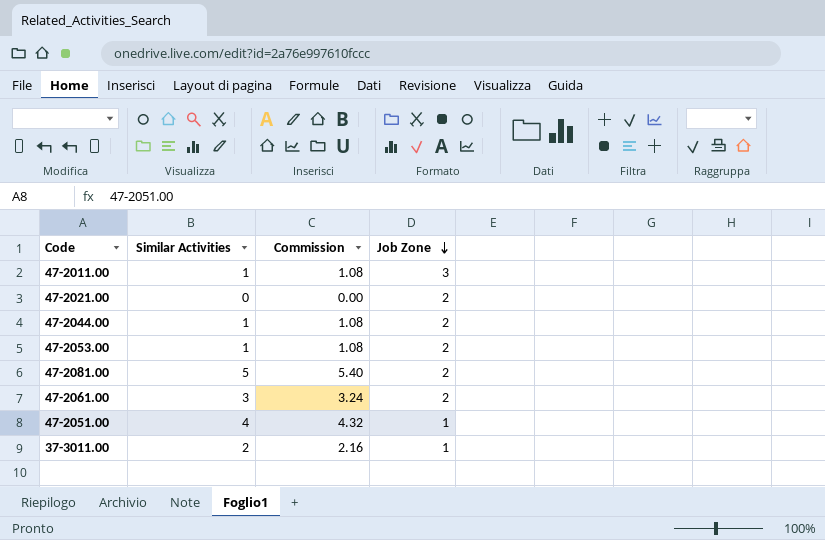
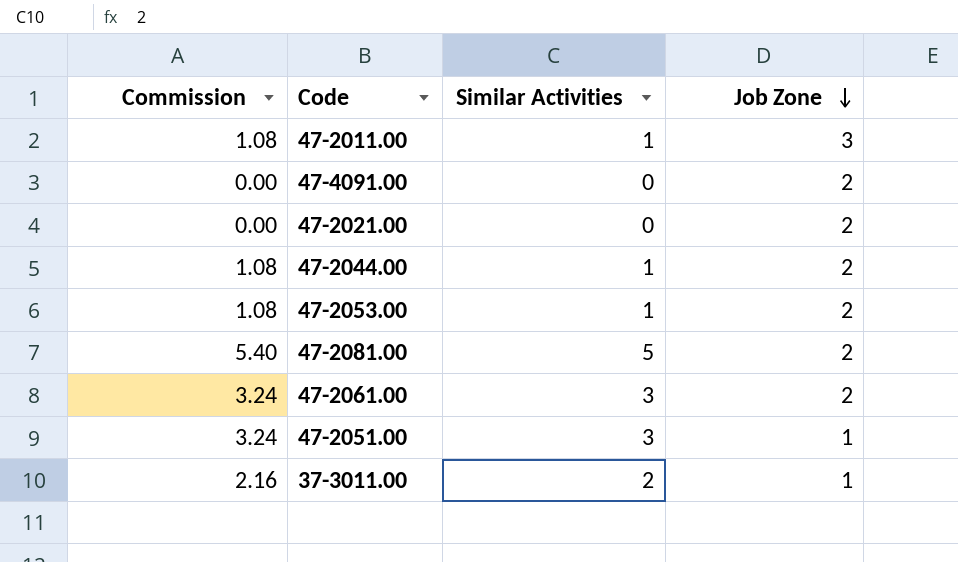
column Commission | position: 3 -> 1
row 47-4091.00: none -> 0.00 | 0 | 2
47-2051.00 | Commission: 4.32 -> 3.24
47-2051.00 | Similar Activities: 4 -> 3

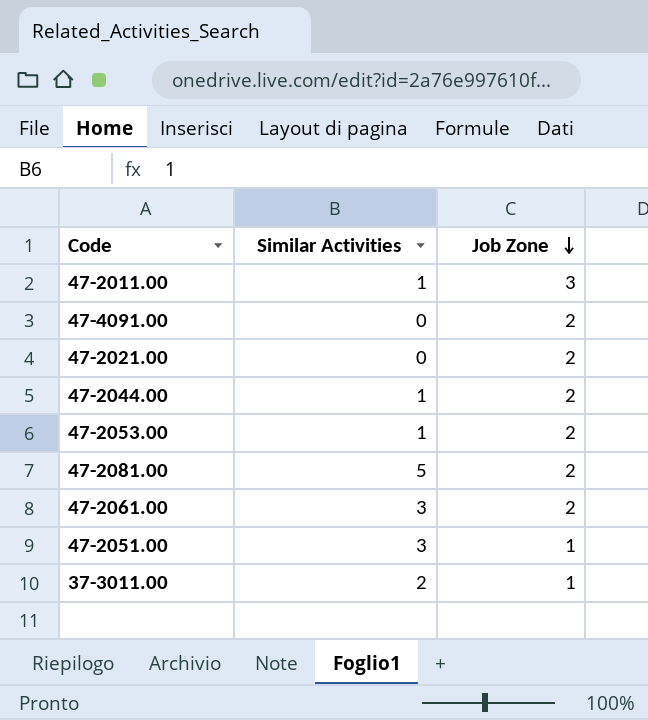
column Commission | formula: [Similar Activities] * 1.08 -> none

